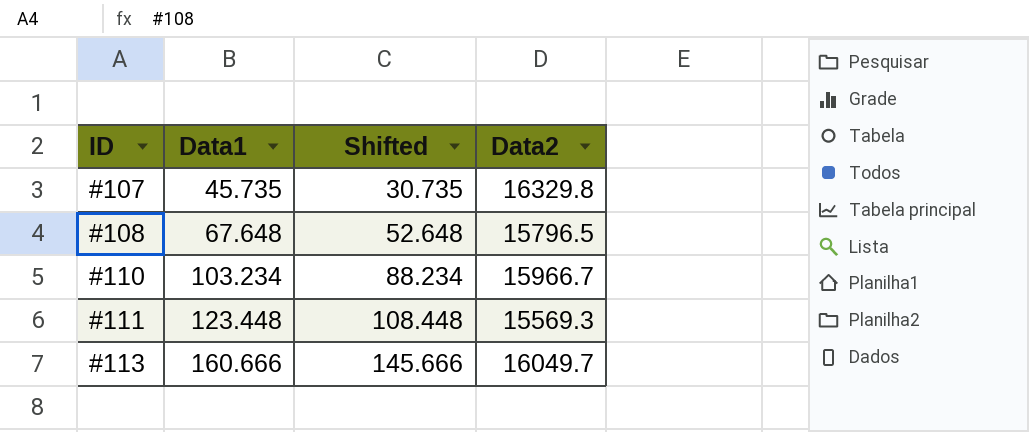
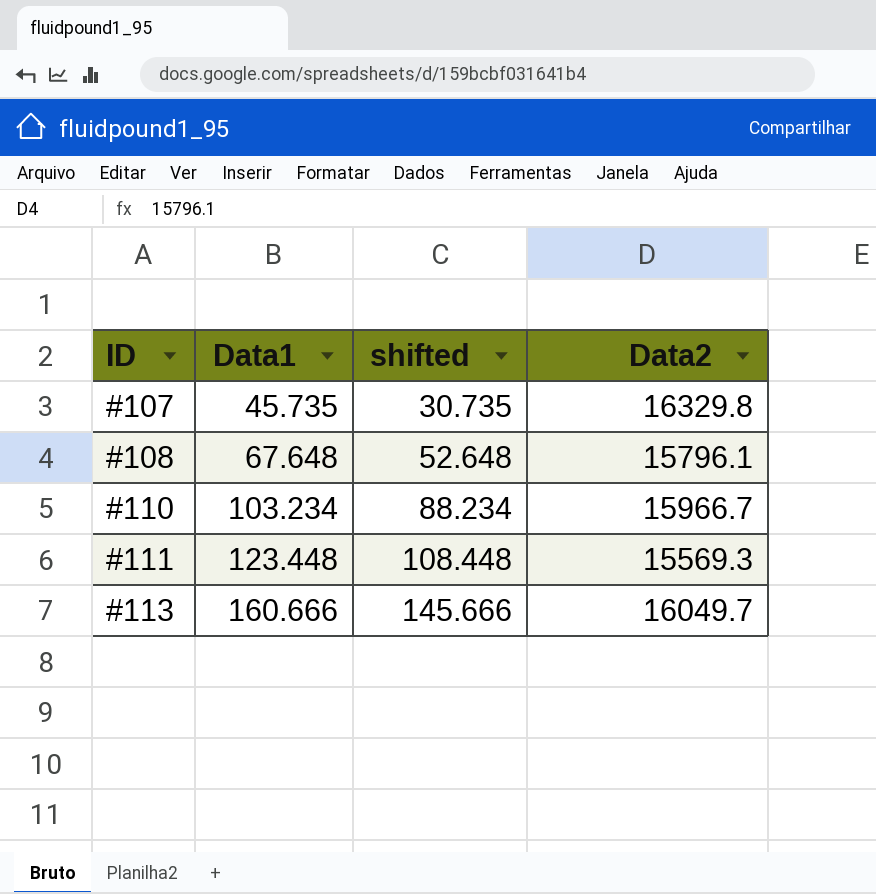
column name: Shifted -> shifted
#108 | Data2: 15796.5 -> 15796.1

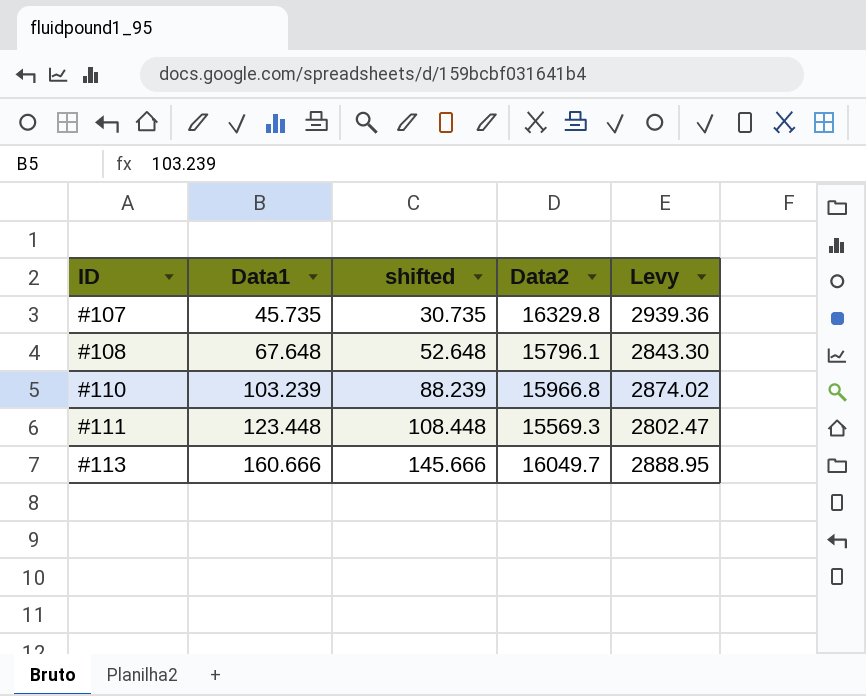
column Levy | formula: none -> [Data2] * 0.18
#110 | Data1: 103.234 -> 103.239
#110 | shifted: 88.234 -> 88.239
#110 | Data2: 15966.7 -> 15966.8

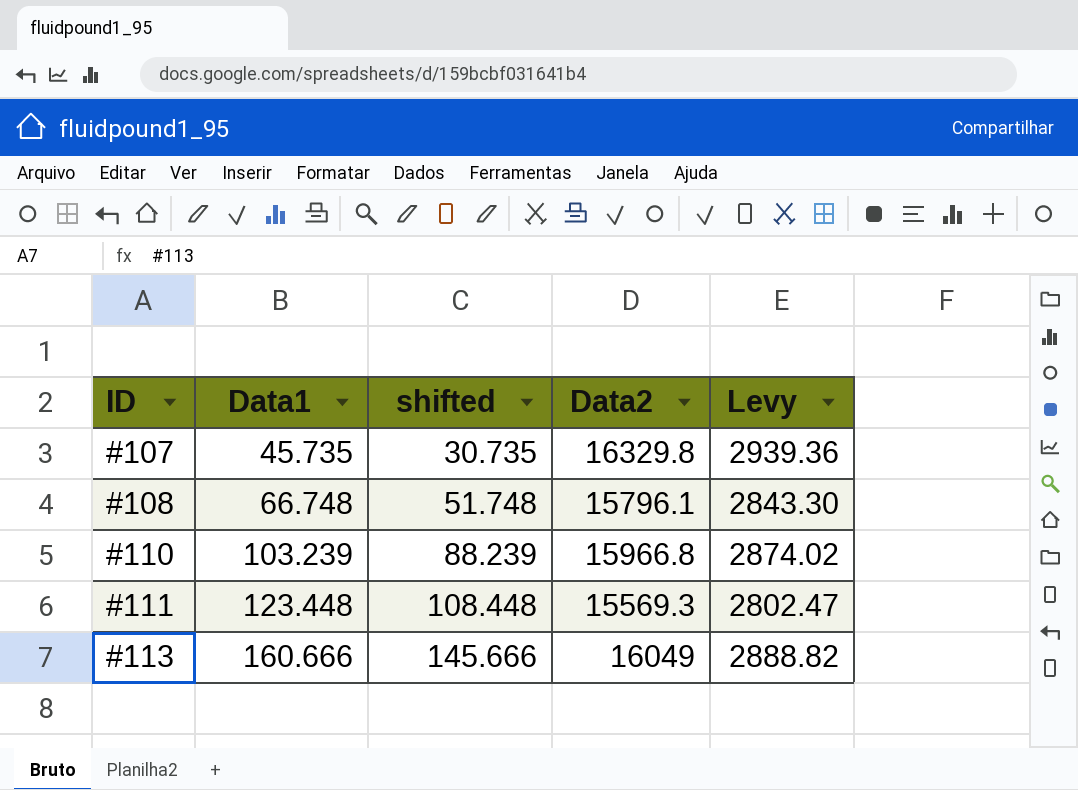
#108 | Data1: 67.648 -> 66.748
#108 | shifted: 52.648 -> 51.748
#113 | Data2: 16049.7 -> 16049
#113 | Levy: 2888.95 -> 2888.82

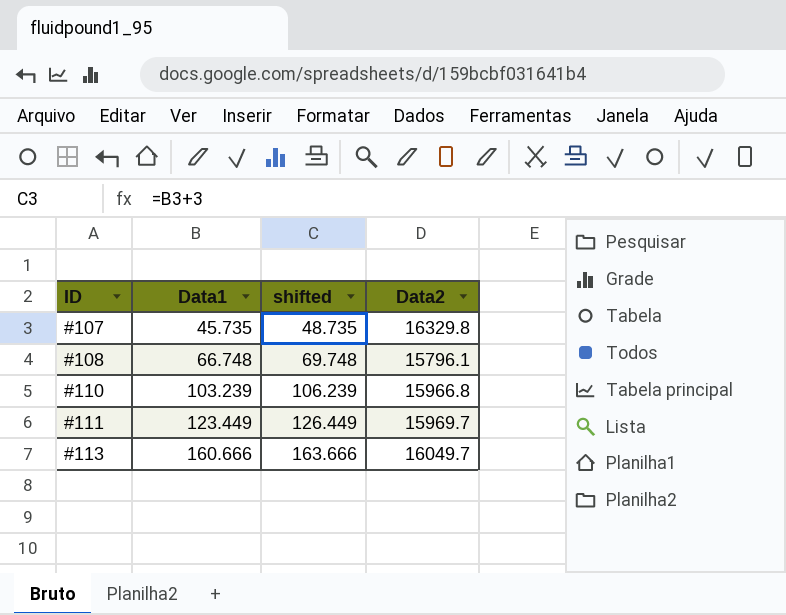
column Levy | formula: [Data2] * 0.18 -> none
column shifted | formula: [Data1] - 15 -> [Data1] + 3
#111 | Data1: 123.448 -> 123.449
#111 | Data2: 15569.3 -> 15969.7
#113 | Data2: 16049 -> 16049.7

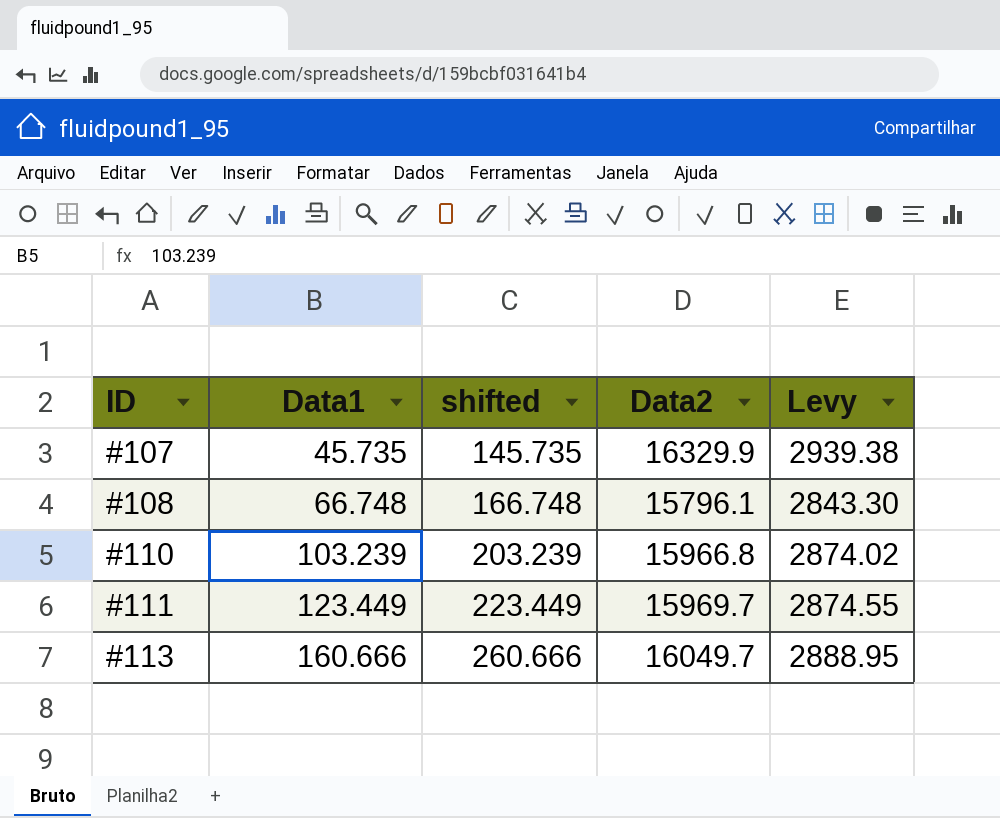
column shifted | formula: [Data1] + 3 -> [Data1] + 100
column Levy | formula: none -> [Data2] * 0.18
#107 | Data2: 16329.8 -> 16329.9

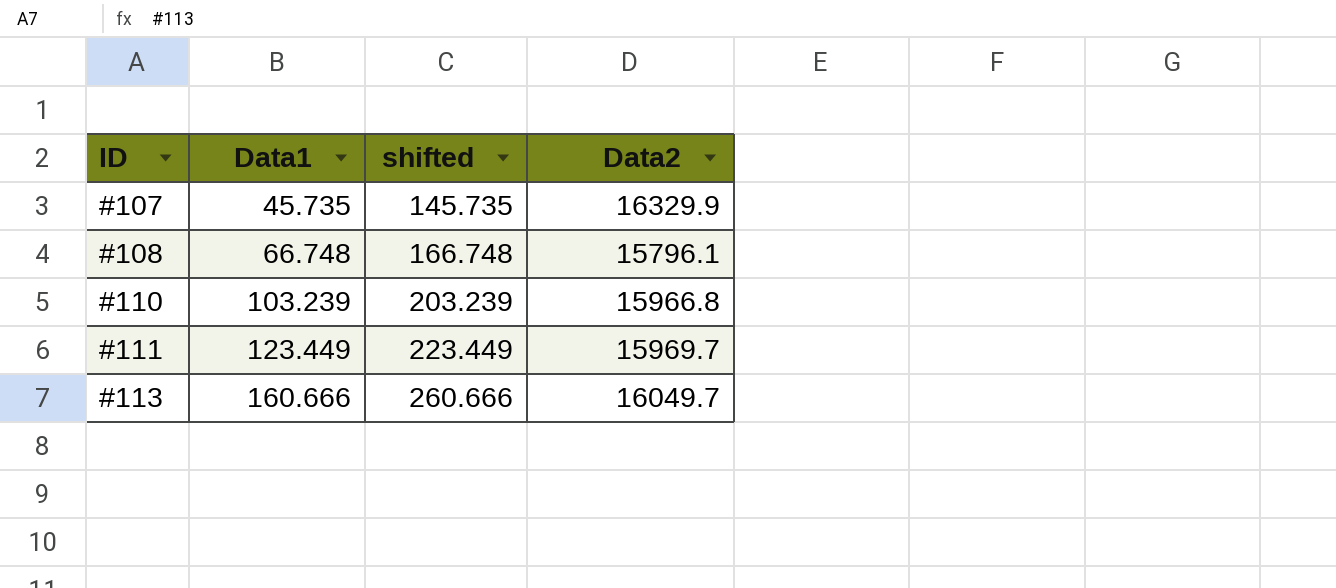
column Levy | formula: [Data2] * 0.18 -> none

